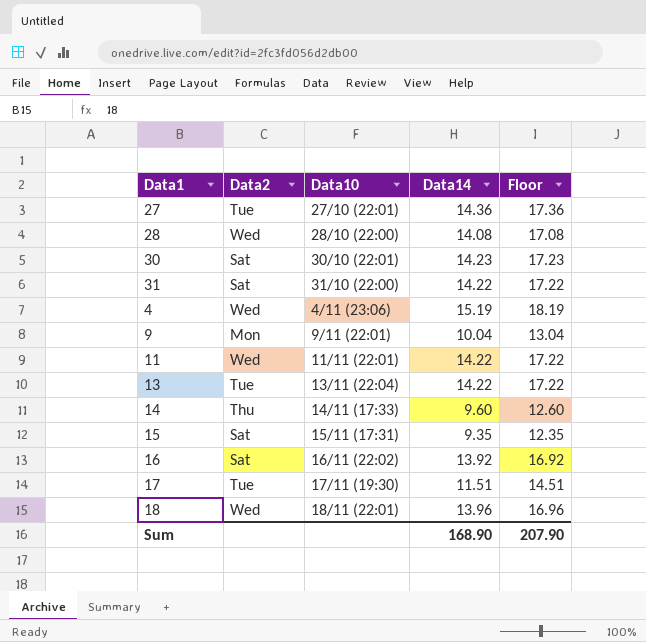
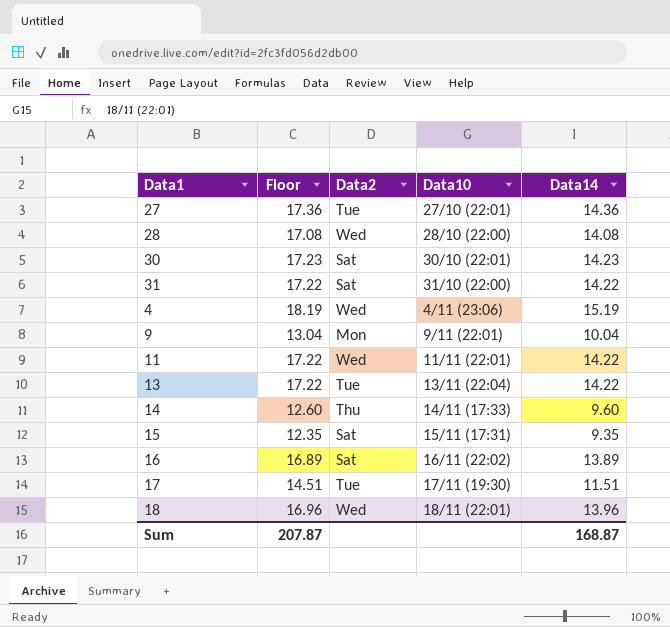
column Floor | position: 5 -> 2
16 | Floor: 16.92 -> 16.89
16 | Data14: 13.92 -> 13.89
Sum | Floor: 207.90 -> 207.87
Sum | Data14: 168.90 -> 168.87

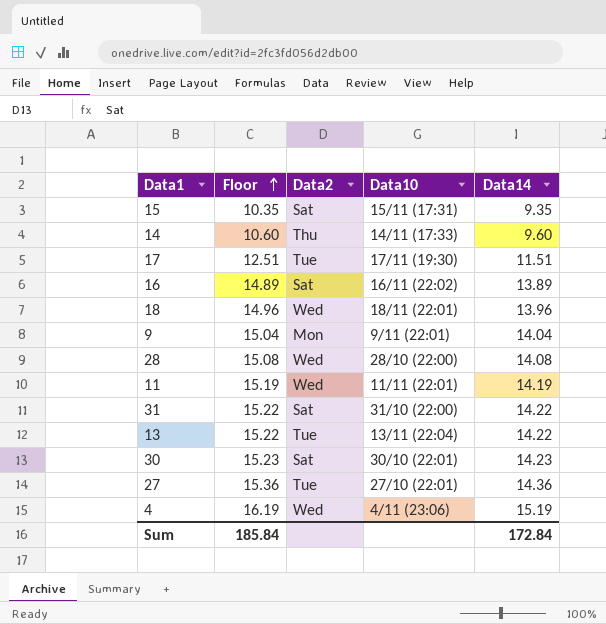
row order: none -> Floor ascending
column Floor | formula: [Data14] + 3 -> [Data14] + 1
9 | Data14: 10.04 -> 14.04
11 | Data14: 14.22 -> 14.19
Sum | Floor: 207.87 -> 185.84
Sum | Data14: 168.87 -> 172.84

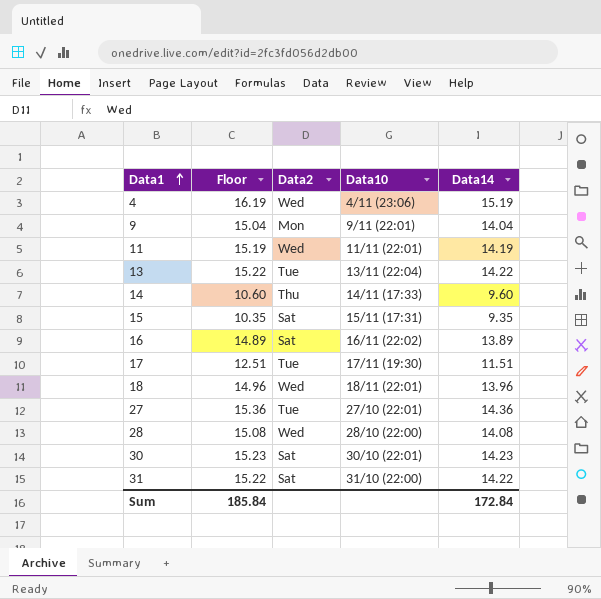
row order: Floor ascending -> Data1 ascending

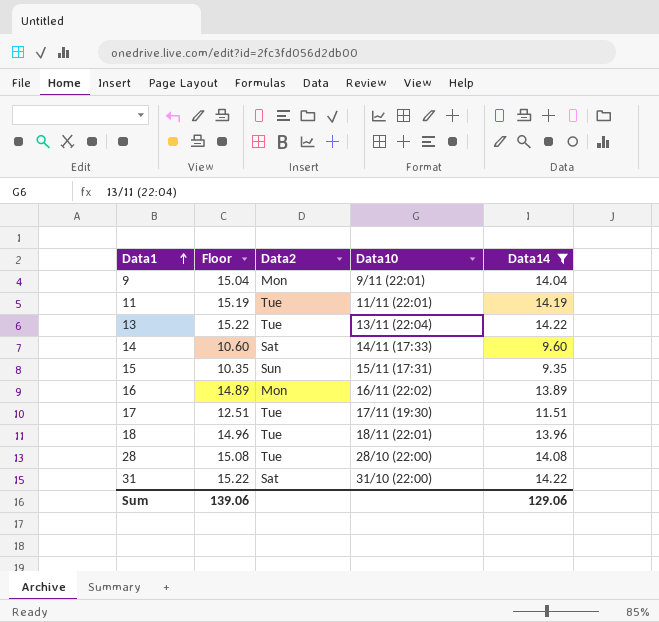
filter: none -> Data14 <= 14.22
11 | Data2: Wed -> Tue
14 | Data2: Thu -> Sat
15 | Data2: Sat -> Sun
16 | Data2: Sat -> Mon
18 | Data2: Wed -> Tue
28 | Data2: Wed -> Tue
Sum | Floor: 185.84 -> 139.06
Sum | Data14: 172.84 -> 129.06

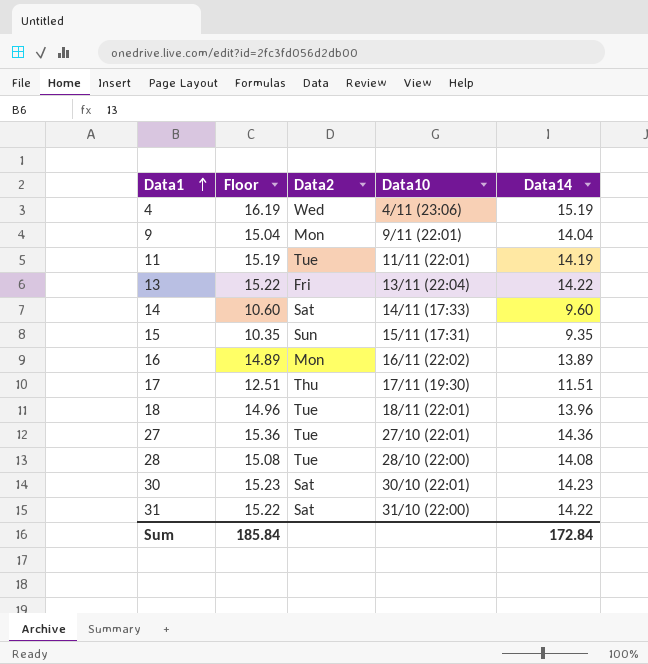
filter: Data14 <= 14.22 -> none
13 | Data2: Tue -> Fri
17 | Data2: Tue -> Thu
Sum | Floor: 139.06 -> 185.84
Sum | Data14: 129.06 -> 172.84

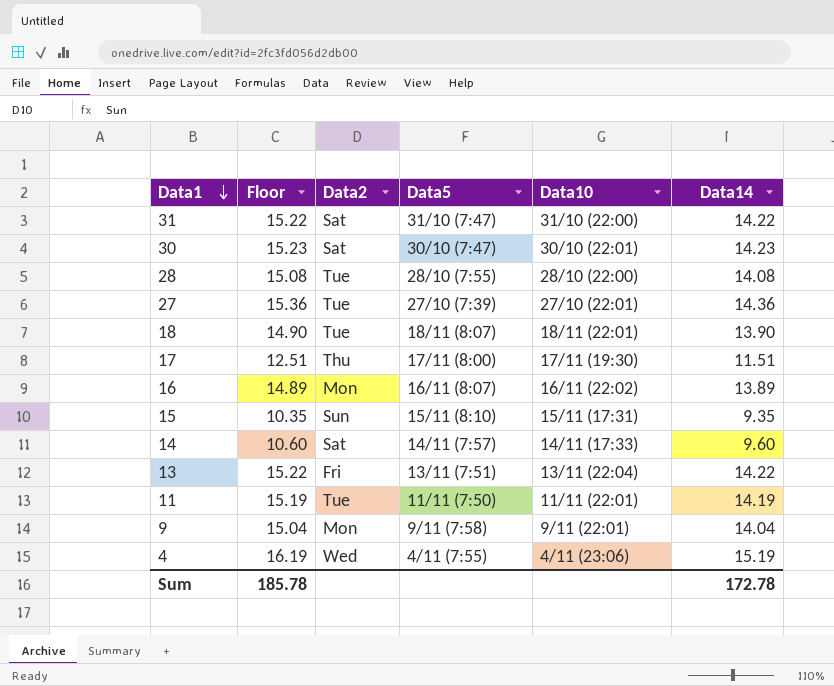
row order: Data1 ascending -> Data1 descending
column Data5 | position: none -> 4
18 | Floor: 14.96 -> 14.90
18 | Data14: 13.96 -> 13.90
Sum | Floor: 185.84 -> 185.78
Sum | Data14: 172.84 -> 172.78

